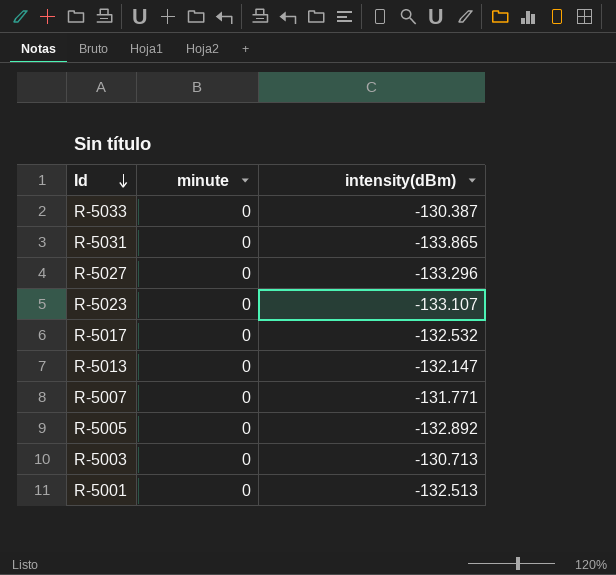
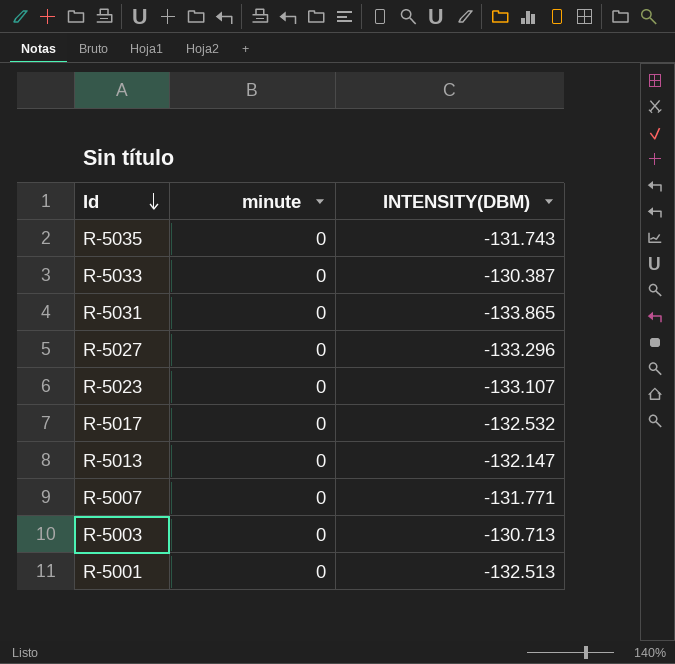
column name: intensity(dBm) -> INTENSITY(DBM)
row R-5005: 0 | -132.892 -> none
row R-5035: none -> 0 | -131.743

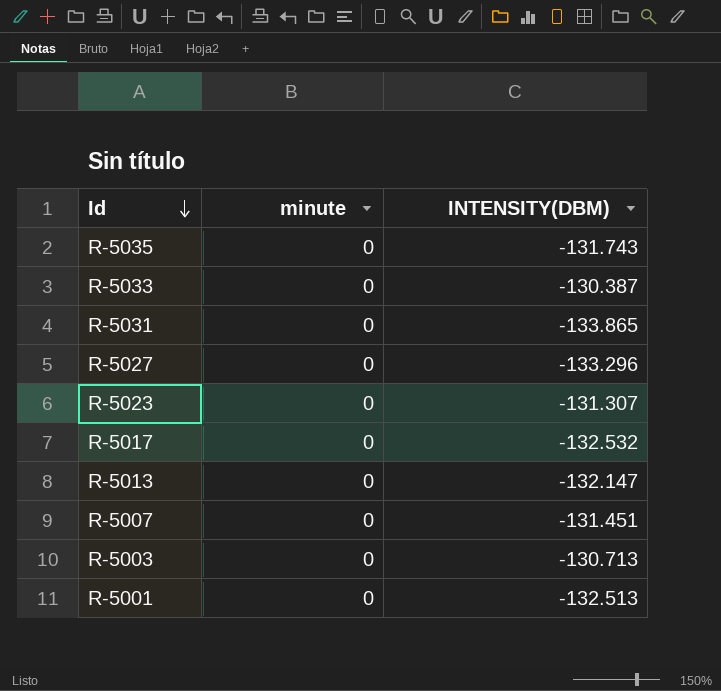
R-5023 | INTENSITY(DBM): -133.107 -> -131.307
R-5007 | INTENSITY(DBM): -131.771 -> -131.451

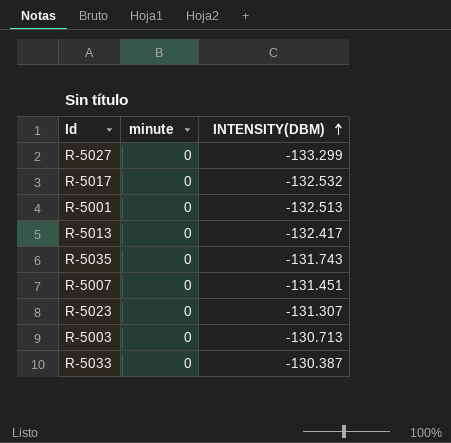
row order: Id descending -> INTENSITY(DBM) ascending
row R-5031: 0 | -133.865 -> none
R-5027 | INTENSITY(DBM): -133.296 -> -133.299
R-5013 | INTENSITY(DBM): -132.147 -> -132.417

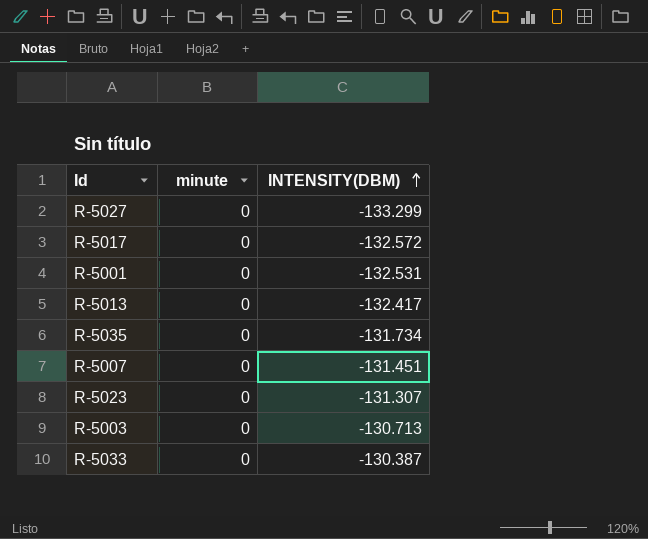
R-5017 | INTENSITY(DBM): -132.532 -> -132.572
R-5001 | INTENSITY(DBM): -132.513 -> -132.531
R-5035 | INTENSITY(DBM): -131.743 -> -131.734

